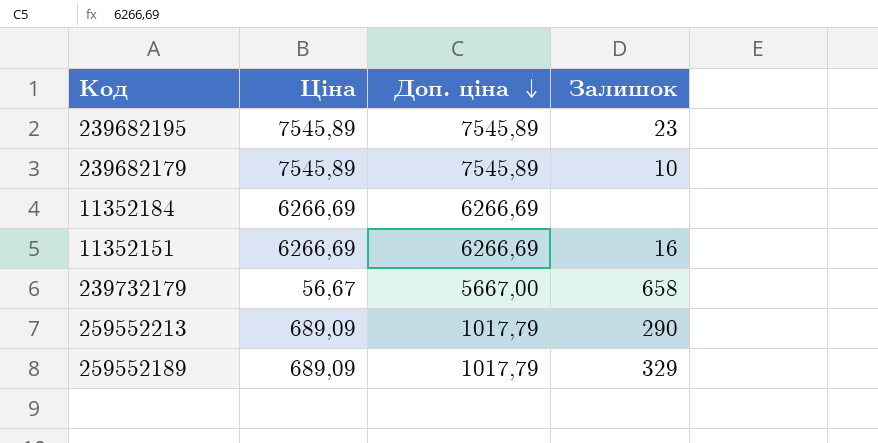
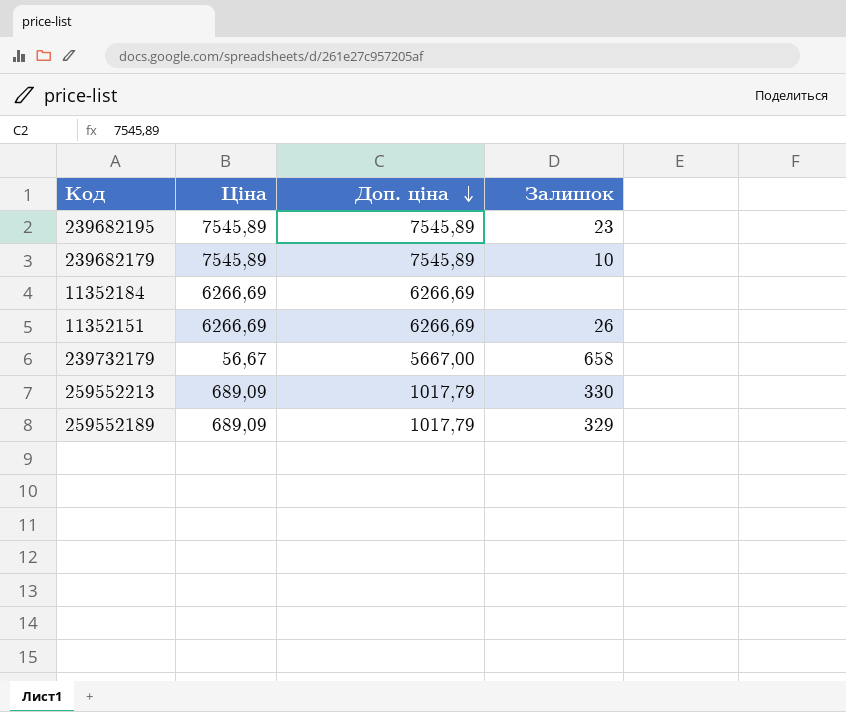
11352151 | Залишок: 16 -> 26
259552213 | Залишок: 290 -> 330

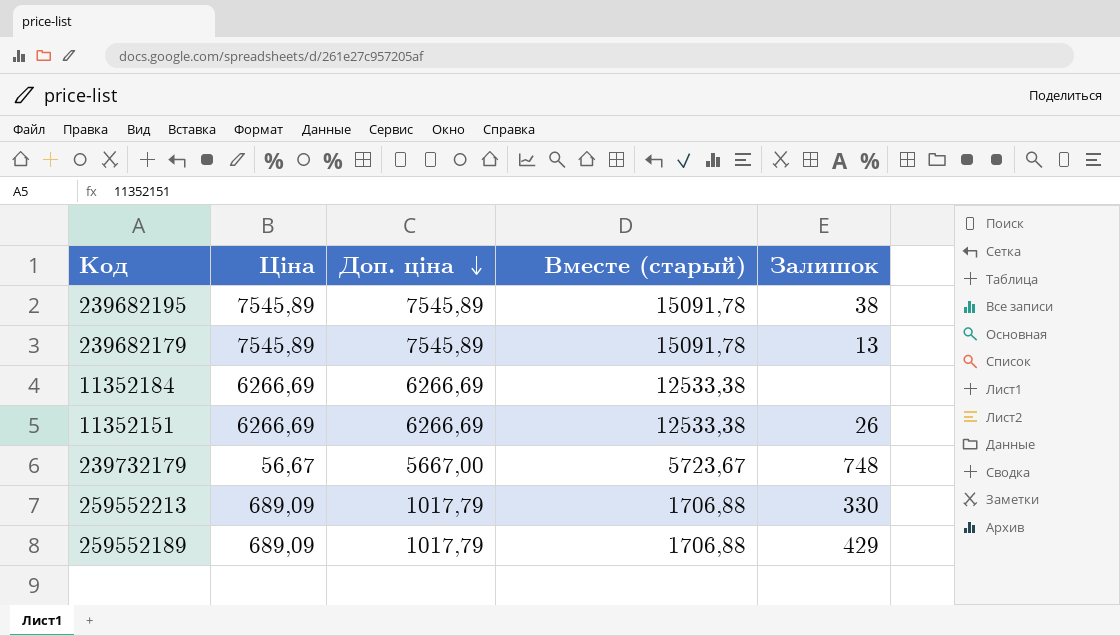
column Вместе (старый) | formula: none -> [Ціна] + [Доп. ціна]
239682195 | Залишок: 23 -> 38
239682179 | Залишок: 10 -> 13
239732179 | Залишок: 658 -> 748
259552189 | Залишок: 329 -> 429

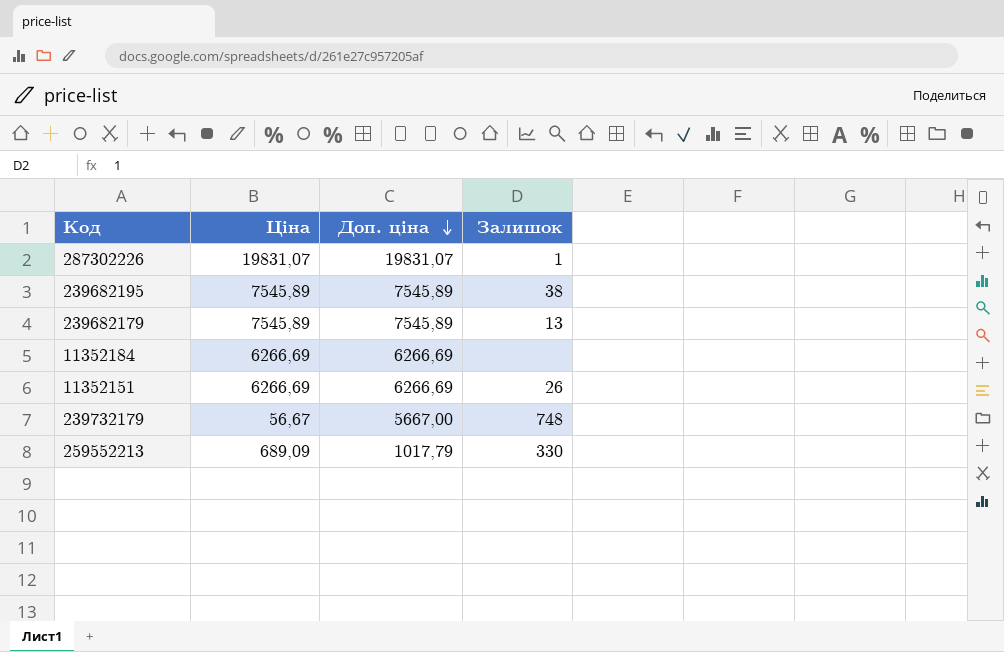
column Вместе (старый) | formula: [Ціна] + [Доп. ціна] -> none
row 259552189: 689,09 | 1017,79 | 1706,88 | 429 -> none
row 287302226: none -> 19831,07 | 19831,07 | 1

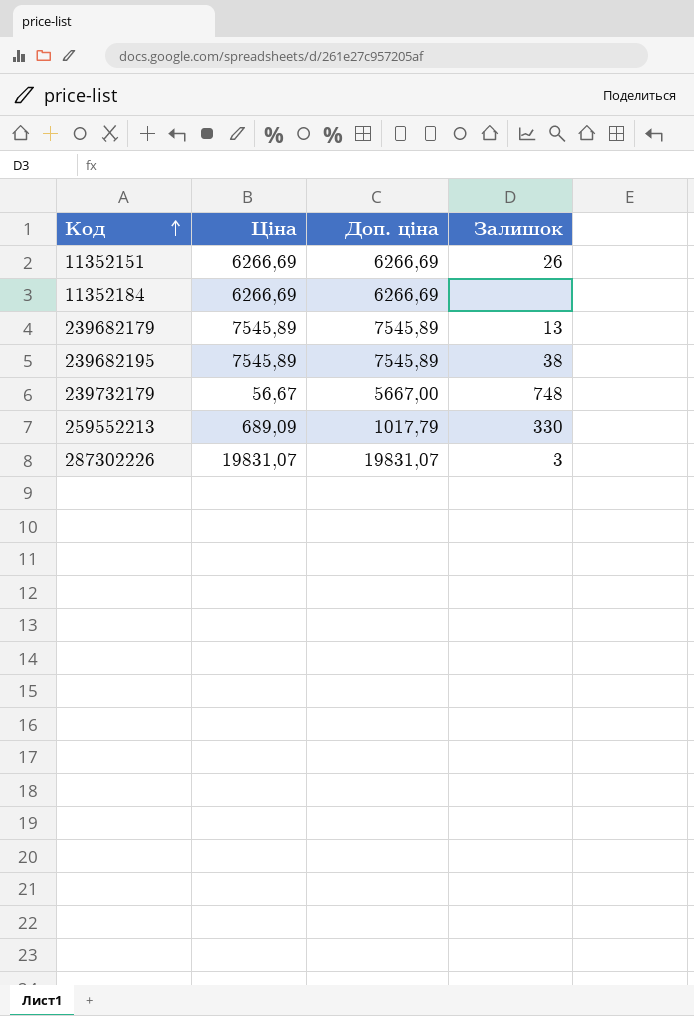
row order: Доп. ціна descending -> Код ascending
287302226 | Залишок: 1 -> 3

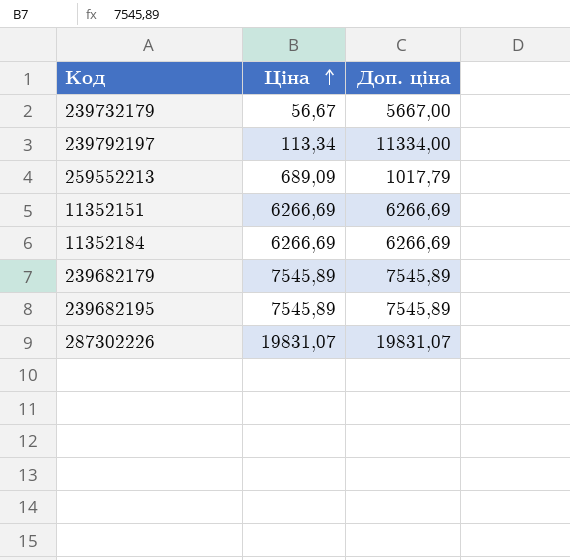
row order: Код ascending -> Ціна ascending
column Залишок | position: 4 -> none
row 239792197: none -> 113,34 | 11334,00

